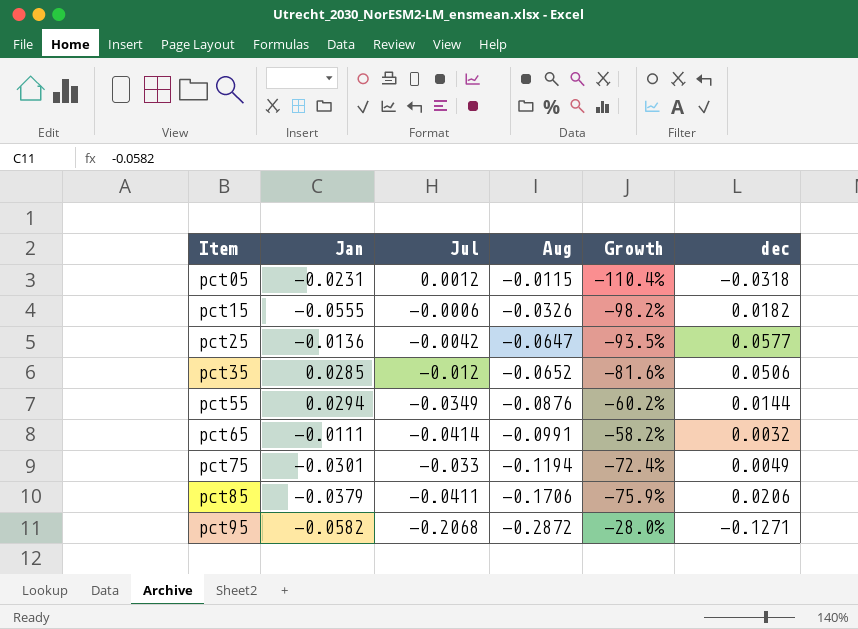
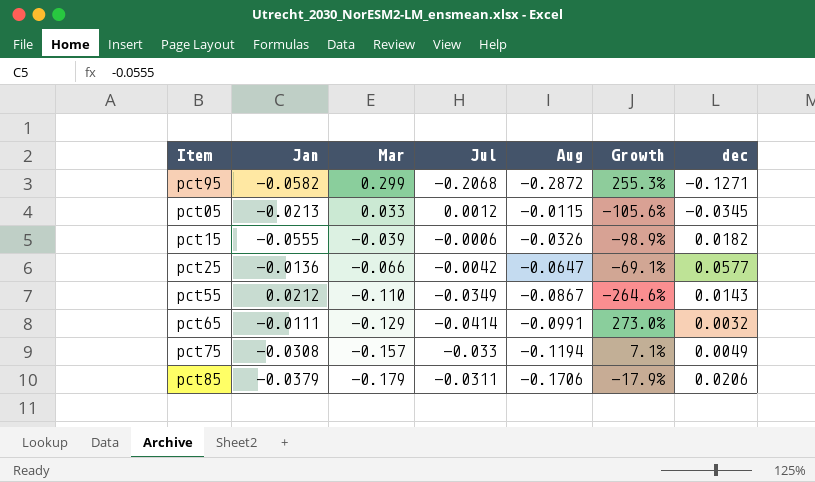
row order: Item ascending -> Mar descending
column Mar | position: none -> 3
column Growth | formula: ([Jul] - [Aug]) / [Aug] -> ([Jul] - [Jan]) / [Jan]
row pct35: 0.0285 | -0.012 | -0.0652 | -81.6% | 0.0506 -> none
pct05 | Jan: -0.0231 -> -0.0213
pct05 | dec: -0.0318 -> -0.0345
pct55 | Jan: 0.0294 -> 0.0212
pct55 | Aug: -0.0876 -> -0.0867
pct55 | dec: 0.0144 -> 0.0143
pct75 | Jan: -0.0301 -> -0.0308
pct85 | Jul: -0.0411 -> -0.0311

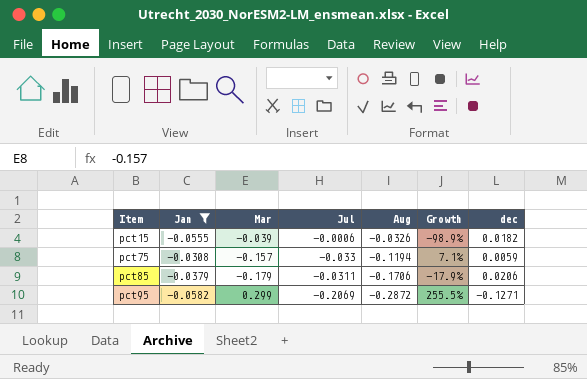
filter: none -> Jan <= -0.0308
row order: Mar descending -> Item ascending
pct75 | dec: 0.0049 -> 0.0059
pct95 | Jul: -0.2068 -> -0.2069
pct95 | Growth: 255.3% -> 255.5%

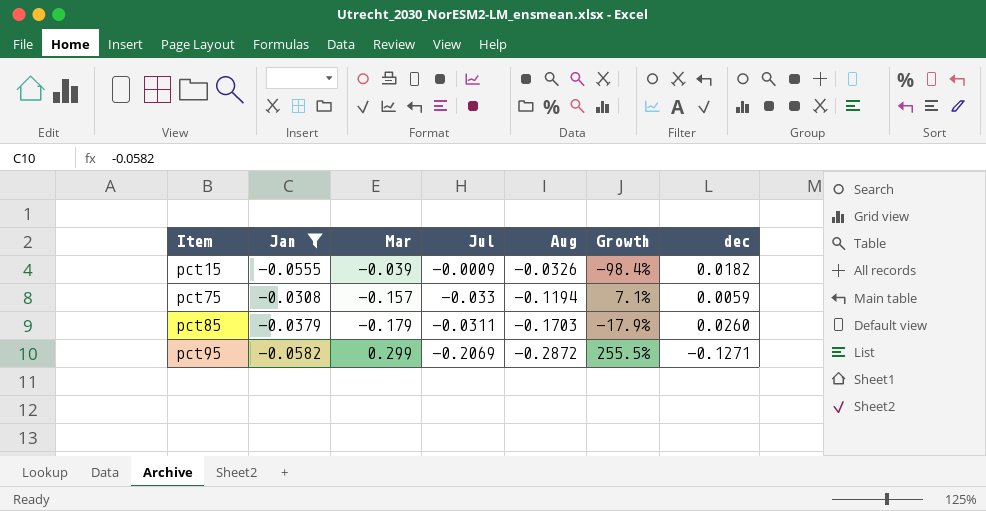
pct15 | Jul: -0.0006 -> -0.0009
pct15 | Growth: -98.9% -> -98.4%
pct85 | Aug: -0.1706 -> -0.1703
pct85 | dec: 0.0206 -> 0.0260

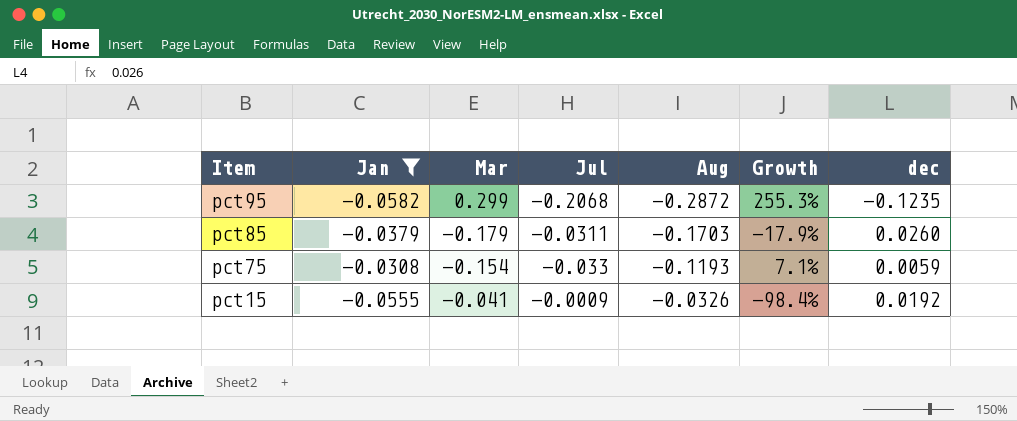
row order: Item ascending -> Item descending
pct95 | Jul: -0.2069 -> -0.2068
pct95 | Growth: 255.5% -> 255.3%
pct95 | dec: -0.1271 -> -0.1235
pct75 | Mar: -0.157 -> -0.154
pct75 | Aug: -0.1194 -> -0.1193
pct15 | Mar: -0.039 -> -0.041
pct15 | dec: 0.0182 -> 0.0192

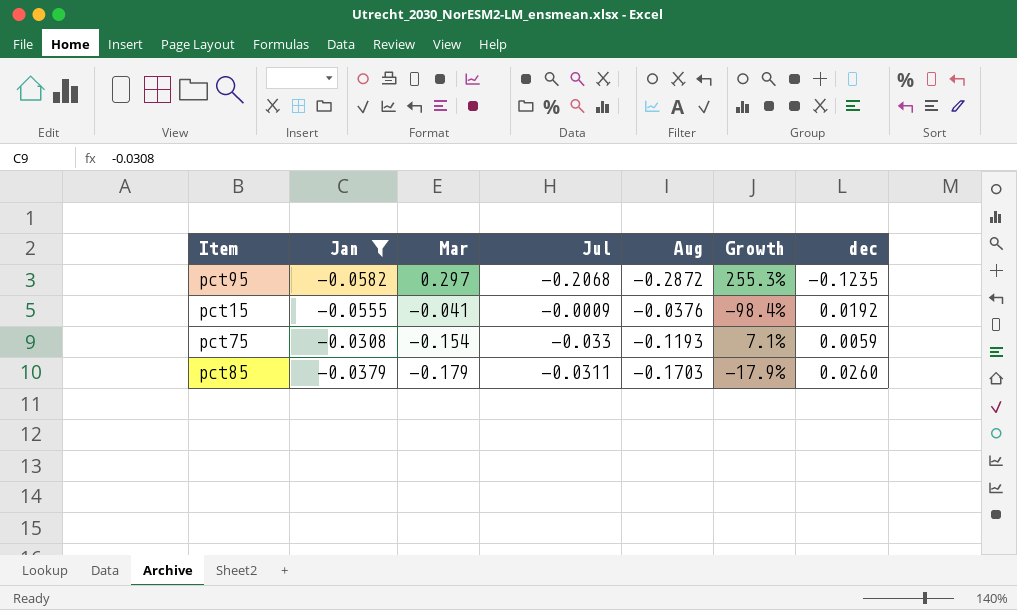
row order: Item descending -> Mar descending
pct95 | Mar: 0.299 -> 0.297
pct15 | Aug: -0.0326 -> -0.0376

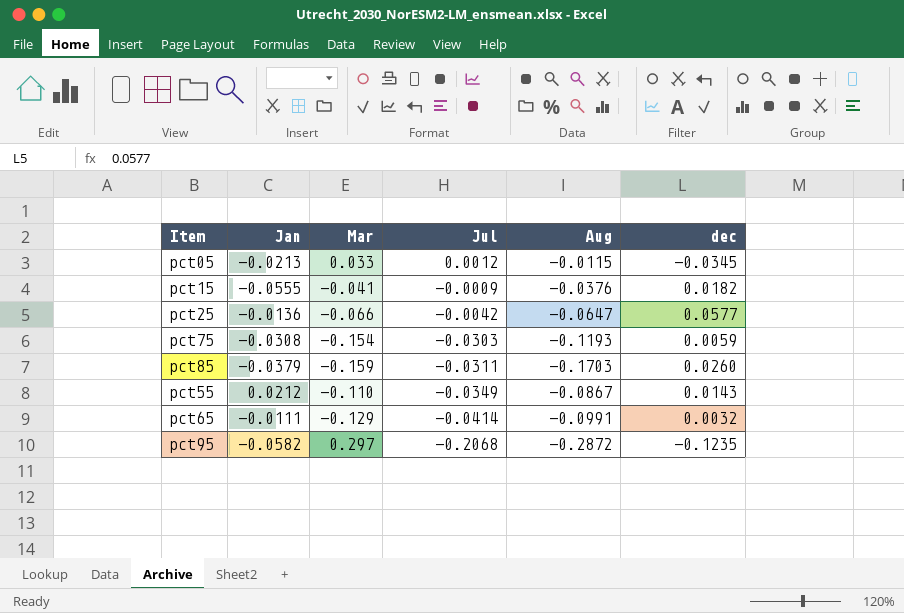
filter: Jan <= -0.0308 -> none
row order: Mar descending -> Jul descending
column Growth | formula: ([Jul] - [Jan]) / [Jan] -> none
pct15 | dec: 0.0192 -> 0.0182
pct75 | Jul: -0.033 -> -0.0303
pct85 | Mar: -0.179 -> -0.159

